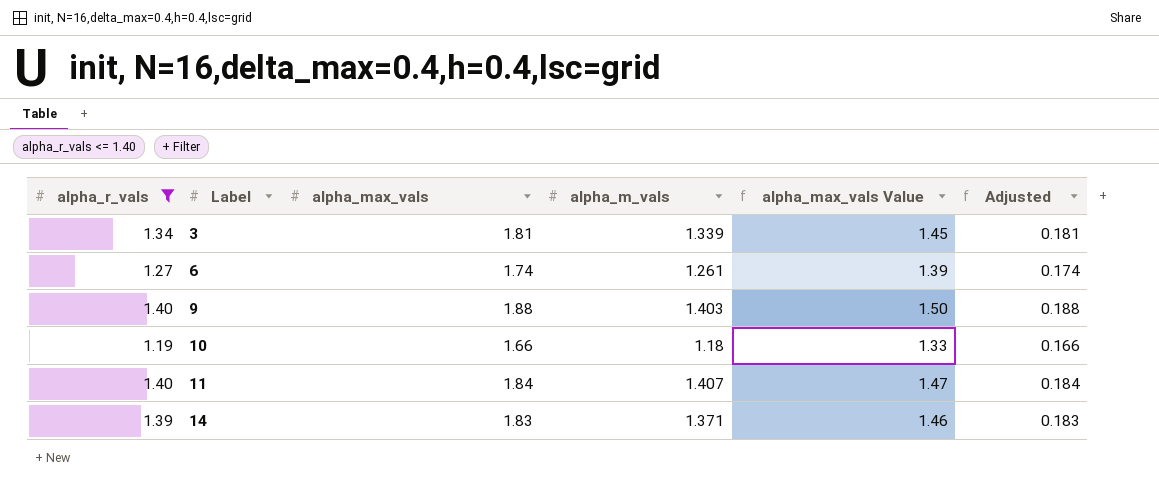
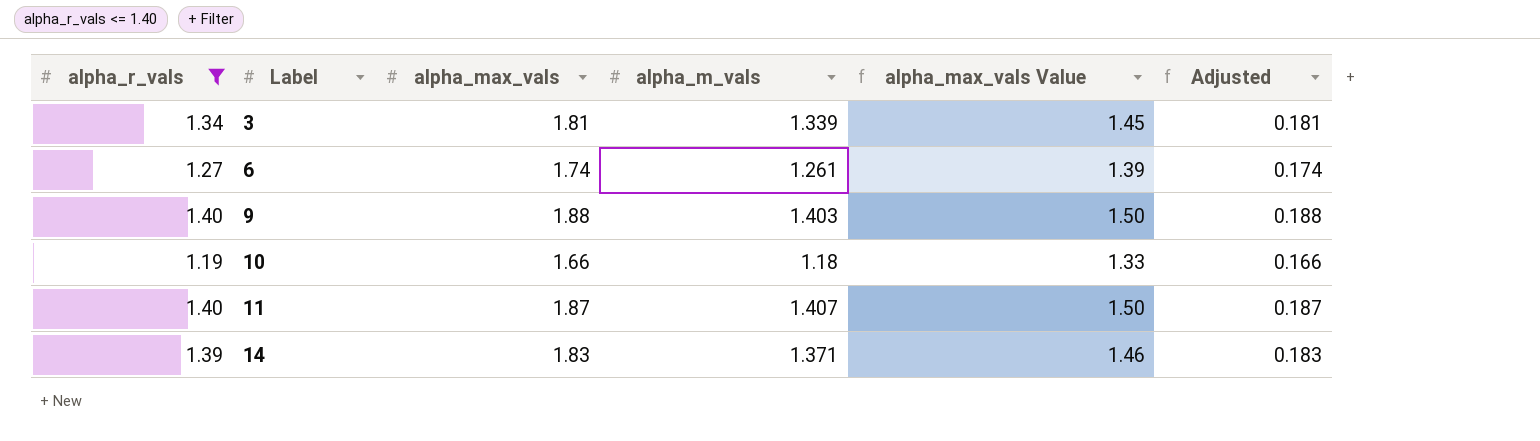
11 | alpha_max_vals: 1.84 -> 1.87
11 | alpha_max_vals Value: 1.47 -> 1.50
11 | Adjusted: 0.184 -> 0.187

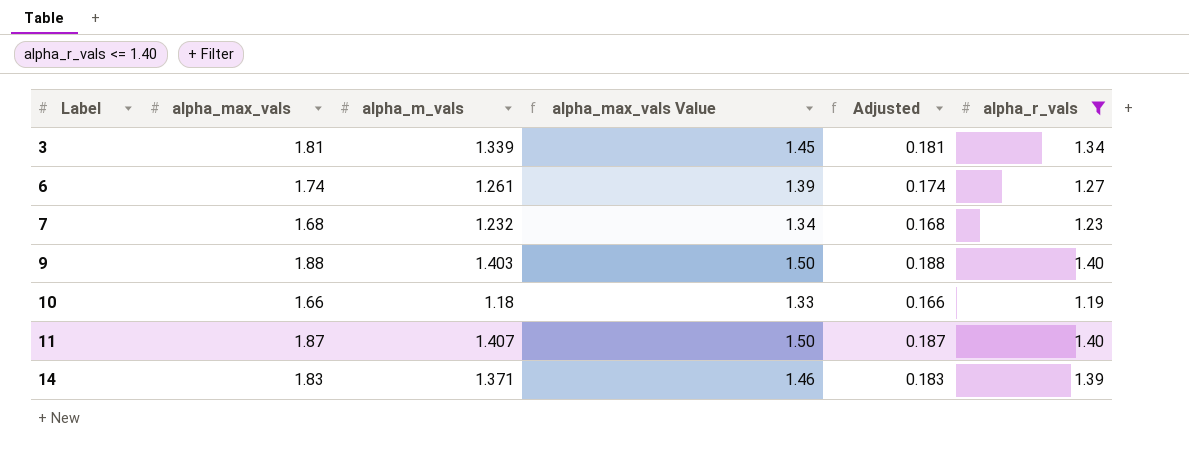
column alpha_r_vals | position: 1 -> 6
row 7: none -> 1.68 | 1.232 | 1.34 | 0.168 | 1.23

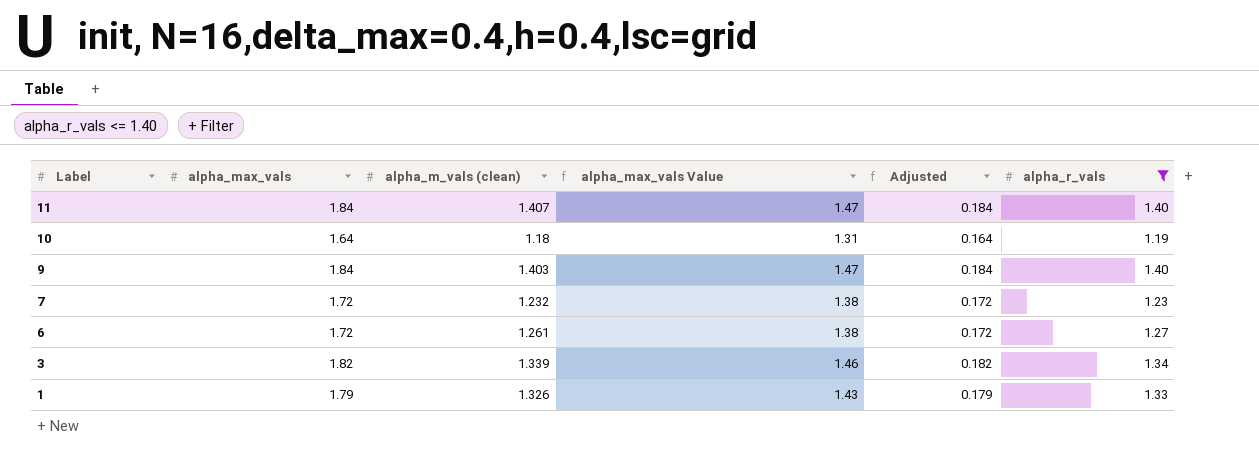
row order: Label ascending -> Label descending
column name: alpha_m_vals -> alpha_m_vals (clean)
row 14: 1.83 | 1.371 | 1.46 | 0.183 | 1.39 -> none
11 | alpha_max_vals: 1.87 -> 1.84
11 | alpha_max_vals Value: 1.50 -> 1.47
11 | Adjusted: 0.187 -> 0.184
10 | alpha_max_vals: 1.66 -> 1.64
10 | alpha_max_vals Value: 1.33 -> 1.31
10 | Adjusted: 0.166 -> 0.164
9 | alpha_max_vals: 1.88 -> 1.84
9 | alpha_max_vals Value: 1.50 -> 1.47
9 | Adjusted: 0.188 -> 0.184
7 | alpha_max_vals: 1.68 -> 1.72
7 | alpha_max_vals Value: 1.34 -> 1.38
7 | Adjusted: 0.168 -> 0.172
6 | alpha_max_vals: 1.74 -> 1.72
6 | alpha_max_vals Value: 1.39 -> 1.38
6 | Adjusted: 0.174 -> 0.172
3 | alpha_max_vals: 1.81 -> 1.82
3 | alpha_max_vals Value: 1.45 -> 1.46
3 | Adjusted: 0.181 -> 0.182
row 1: none -> 1.79 | 1.326 | 1.43 | 0.179 | 1.33

